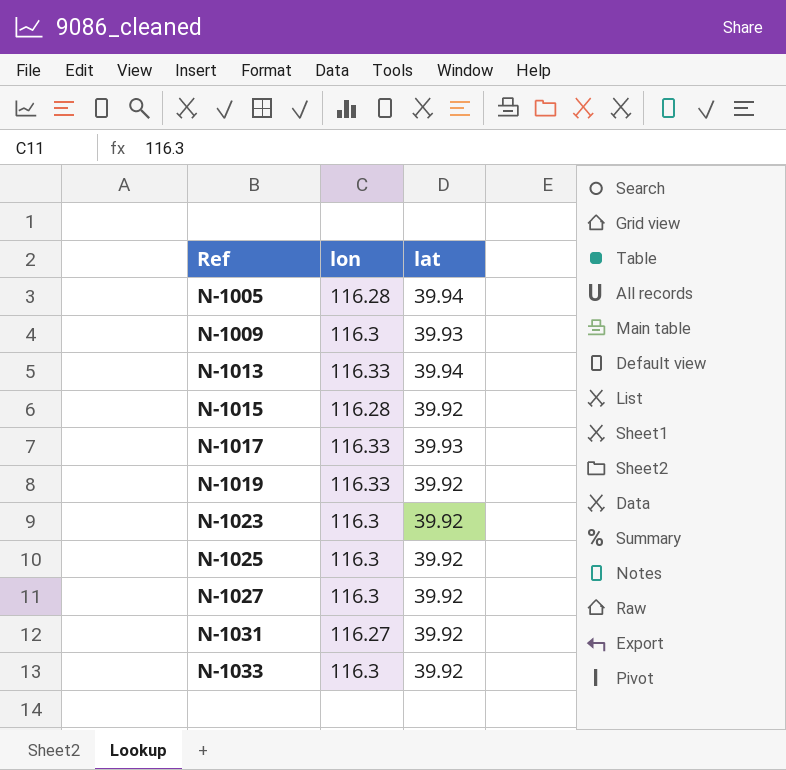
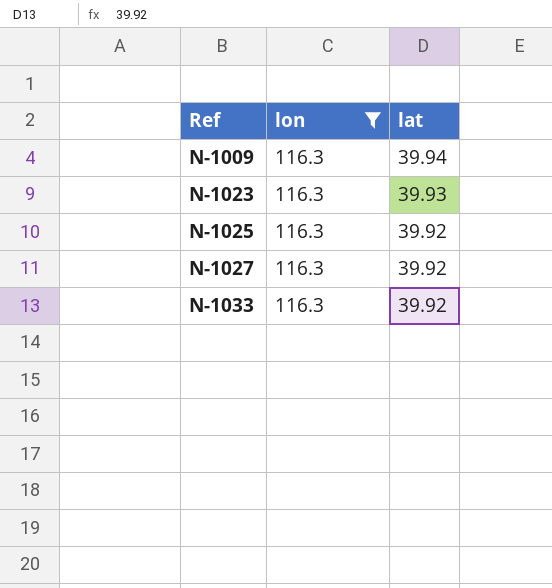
filter: none -> lon = 116.3
N-1009 | lat: 39.93 -> 39.94
N-1023 | lat: 39.92 -> 39.93

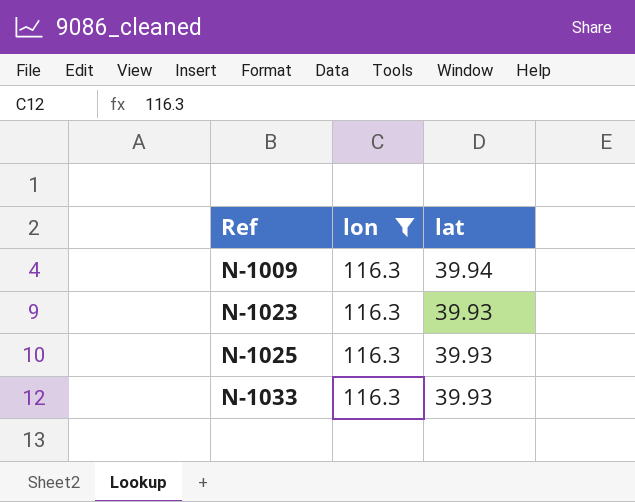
row N-1027: 116.3 | 39.92 -> none
N-1025 | lat: 39.92 -> 39.93
N-1033 | lat: 39.92 -> 39.93

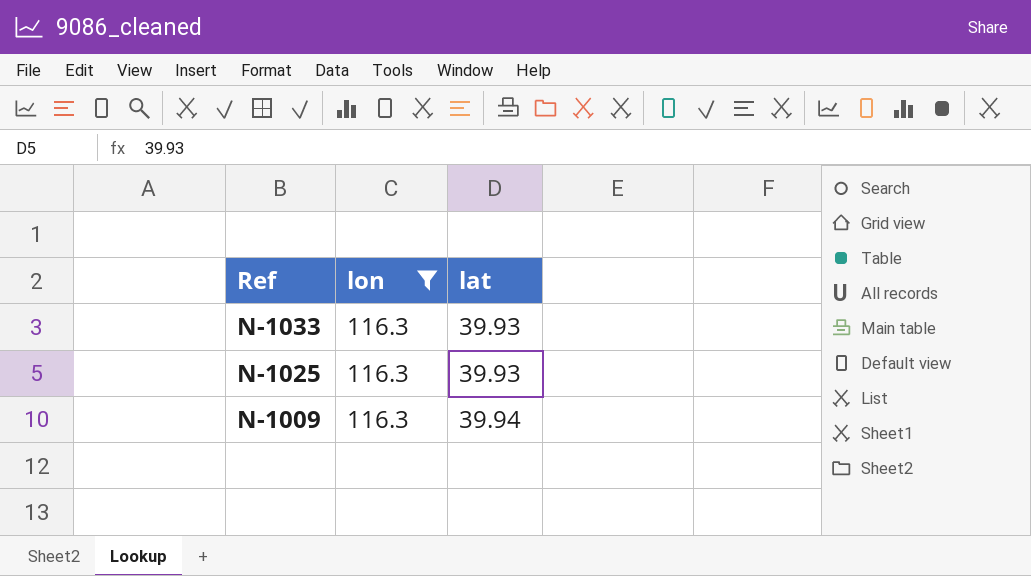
row order: Ref ascending -> Ref descending
row N-1023: 116.3 | 39.93 -> none

